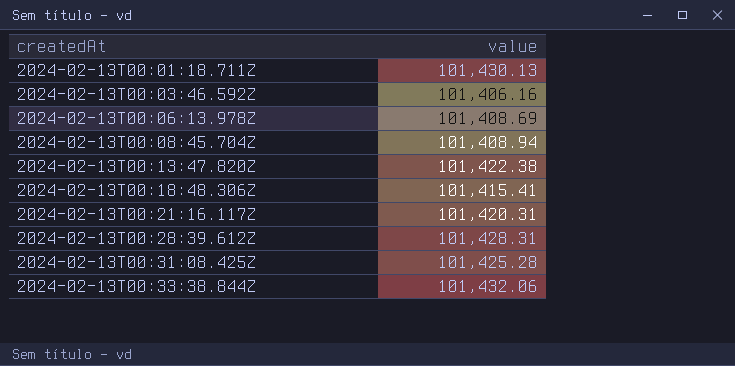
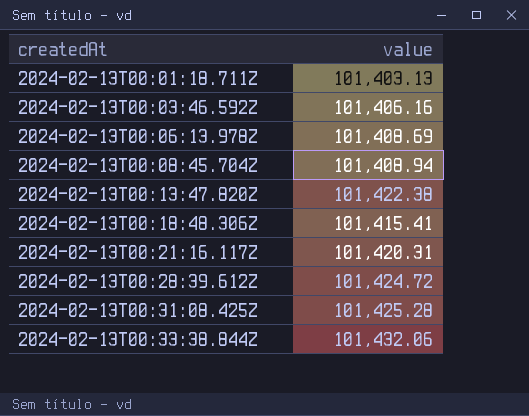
2024-02-13T00:01:18.711Z | value: 101,430.13 -> 101,403.13
2024-02-13T00:28:39.612Z | value: 101,428.31 -> 101,424.72

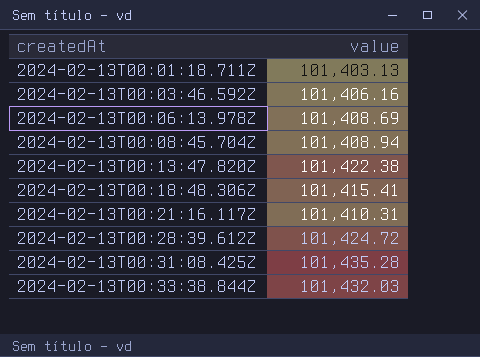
2024-02-13T00:21:16.117Z | value: 101,420.31 -> 101,410.31
2024-02-13T00:31:08.425Z | value: 101,425.28 -> 101,435.28
2024-02-13T00:33:38.844Z | value: 101,432.06 -> 101,432.03

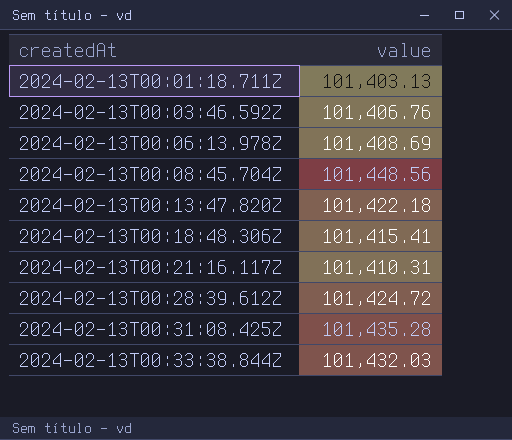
2024-02-13T00:03:46.592Z | value: 101,406.16 -> 101,406.76
2024-02-13T00:08:45.704Z | value: 101,408.94 -> 101,448.56
2024-02-13T00:13:47.820Z | value: 101,422.38 -> 101,422.18

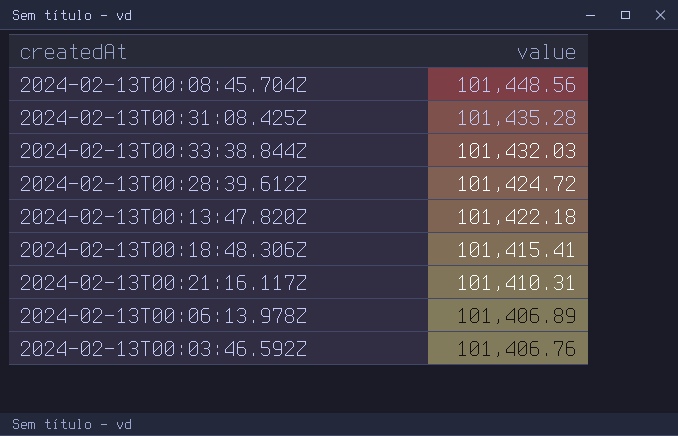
row order: createdAt ascending -> value descending
row 2024-02-13T00:01:18.711Z: 101,403.13 -> none
2024-02-13T00:06:13.978Z | value: 101,408.69 -> 101,406.89

